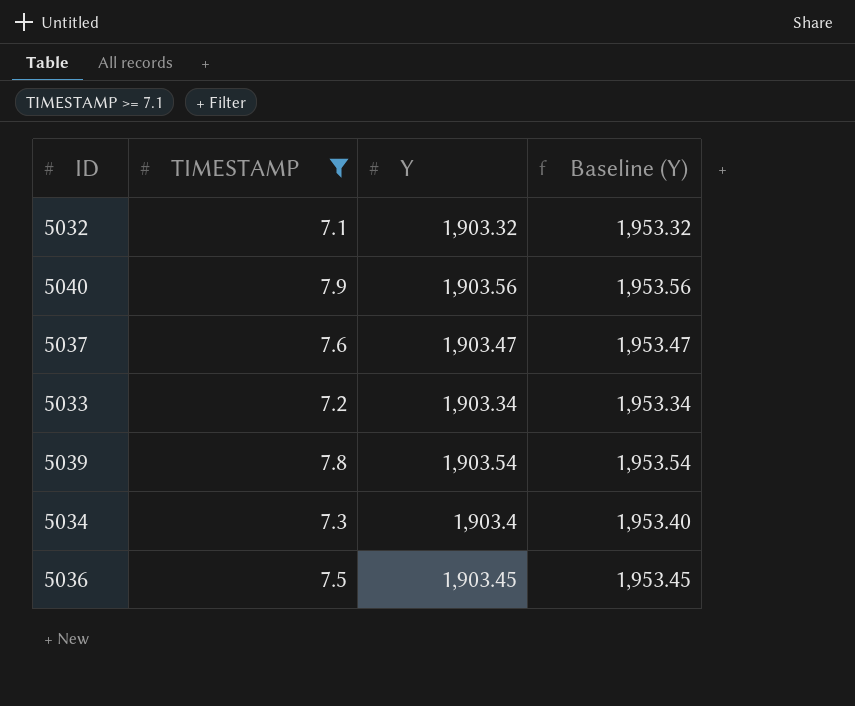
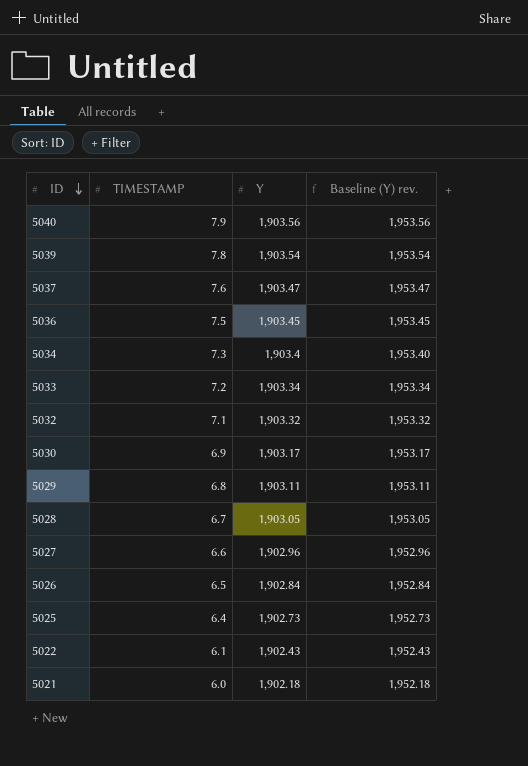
filter: TIMESTAMP >= 7.1 -> none
row order: none -> ID descending
column name: Baseline (Y) -> Baseline (Y) rev.

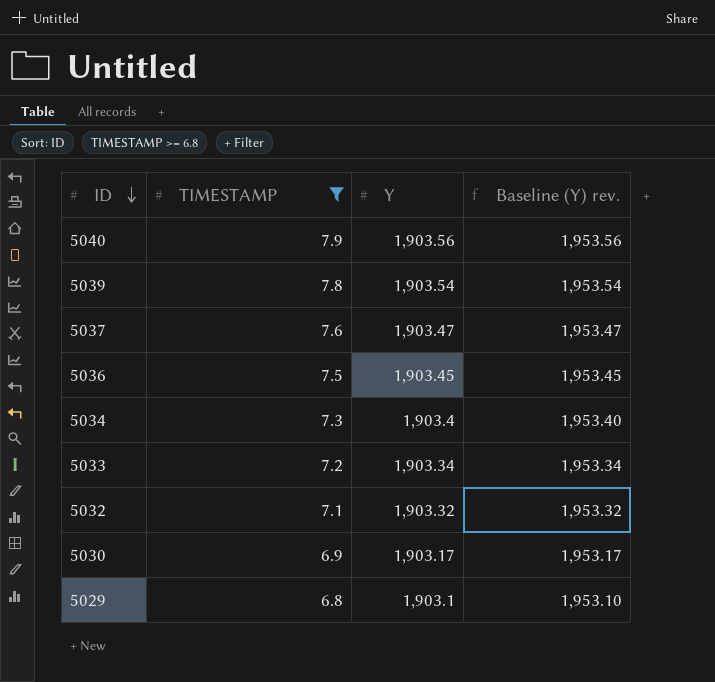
filter: none -> TIMESTAMP >= 6.8
5029 | Y: 1,903.11 -> 1,903.1
5029 | Baseline (Y) rev.: 1,953.11 -> 1,953.10

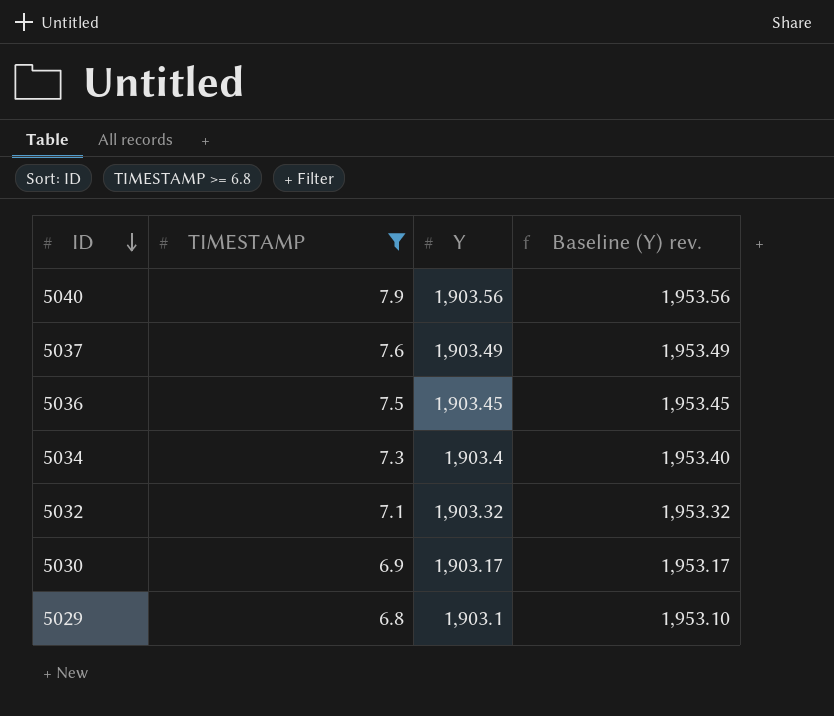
row 5039: 7.8 | 1,903.54 | 1,953.54 -> none
row 5033: 7.2 | 1,903.34 | 1,953.34 -> none
5037 | Y: 1,903.47 -> 1,903.49
5037 | Baseline (Y) rev.: 1,953.47 -> 1,953.49

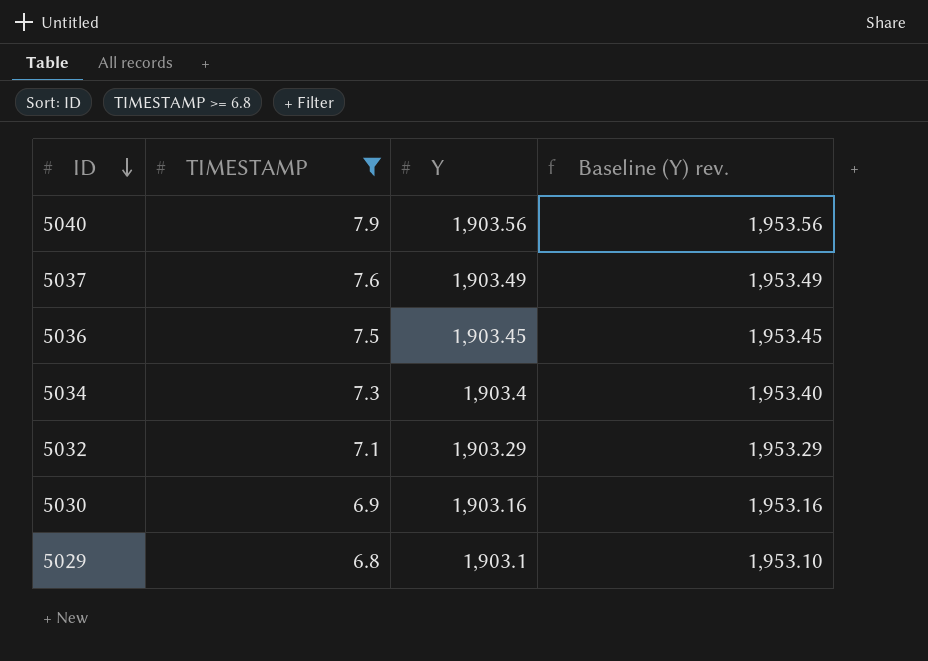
5032 | Y: 1,903.32 -> 1,903.29
5032 | Baseline (Y) rev.: 1,953.32 -> 1,953.29
5030 | Y: 1,903.17 -> 1,903.16
5030 | Baseline (Y) rev.: 1,953.17 -> 1,953.16

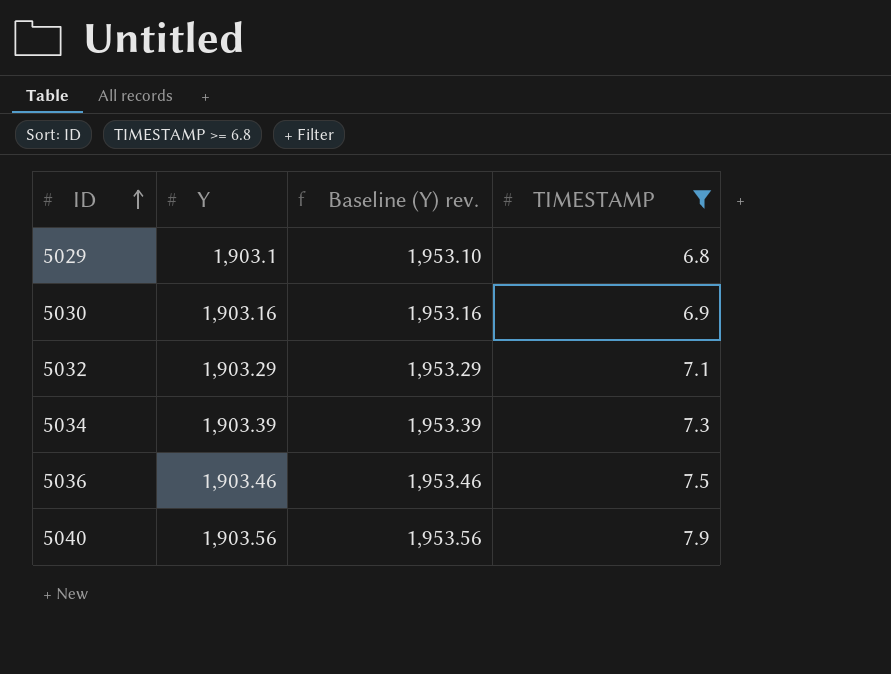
row order: ID descending -> ID ascending
column TIMESTAMP | position: 2 -> 4
row 5037: 7.6 | 1,903.49 | 1,953.49 -> none
5034 | Y: 1,903.4 -> 1,903.39
5034 | Baseline (Y) rev.: 1,953.40 -> 1,953.39
5036 | Y: 1,903.45 -> 1,903.46
5036 | Baseline (Y) rev.: 1,953.45 -> 1,953.46

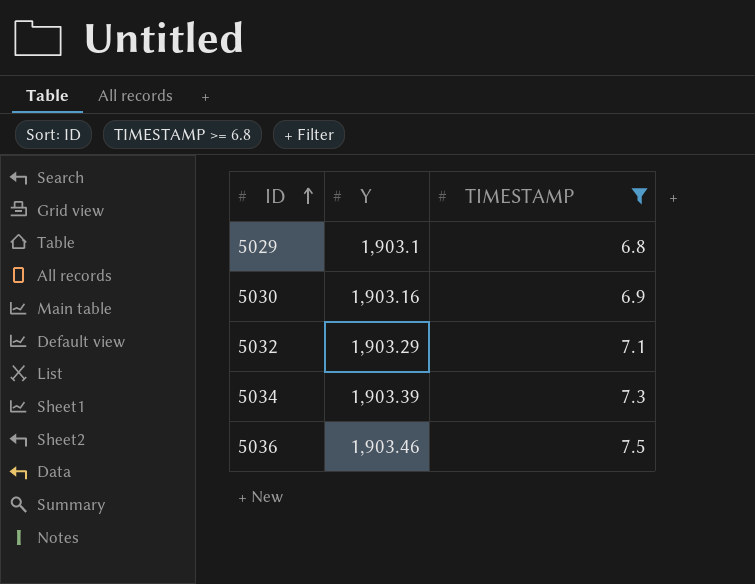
column Baseline (Y) rev. | formula: [Y] + 50 -> none
row 5040: 1,903.56 | 1,953.56 | 7.9 -> none

